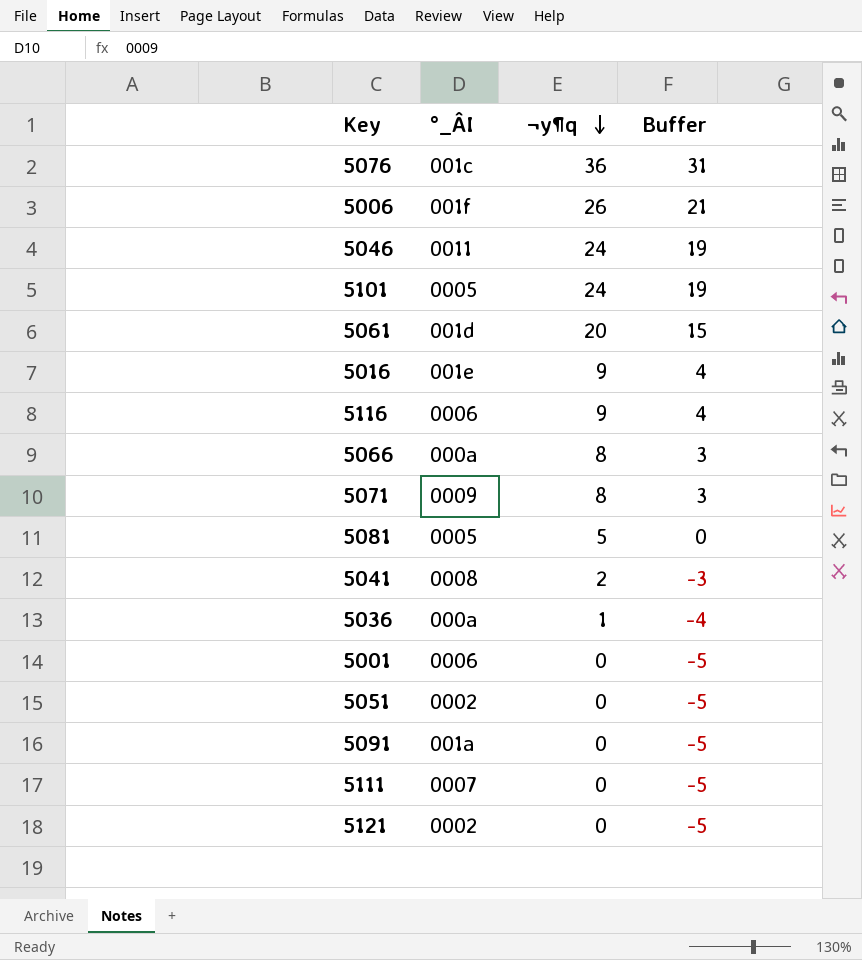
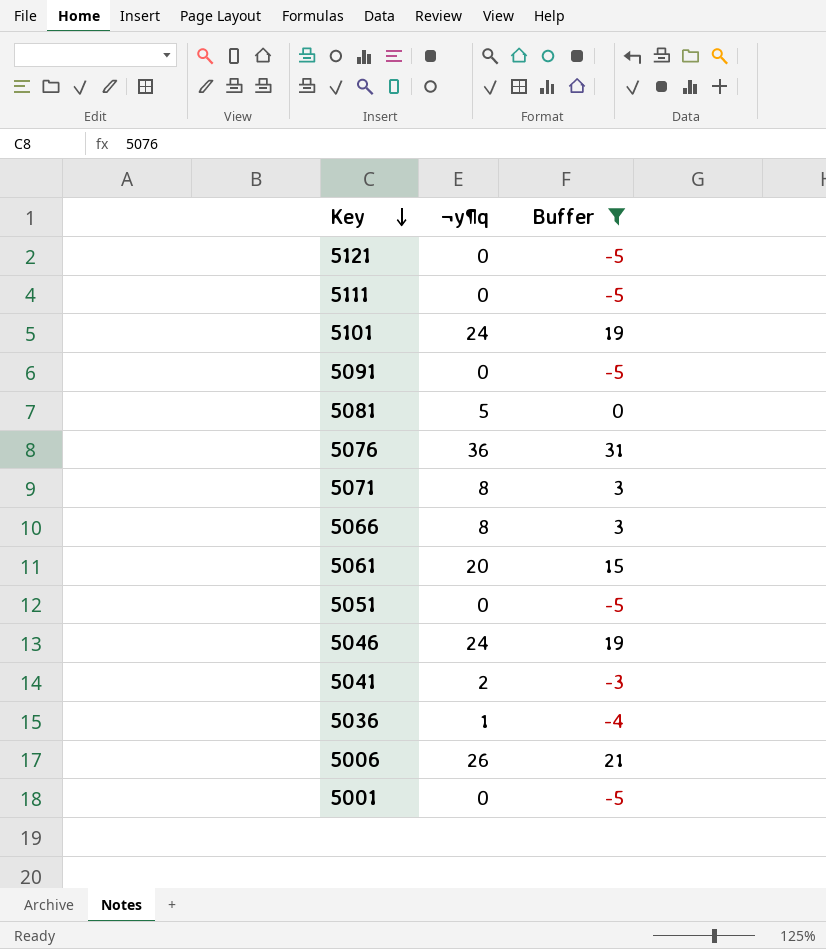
filter: none -> Buffer != 4
row order: ¬y¶q descending -> Key descending
column °_ÂI | position: 2 -> none

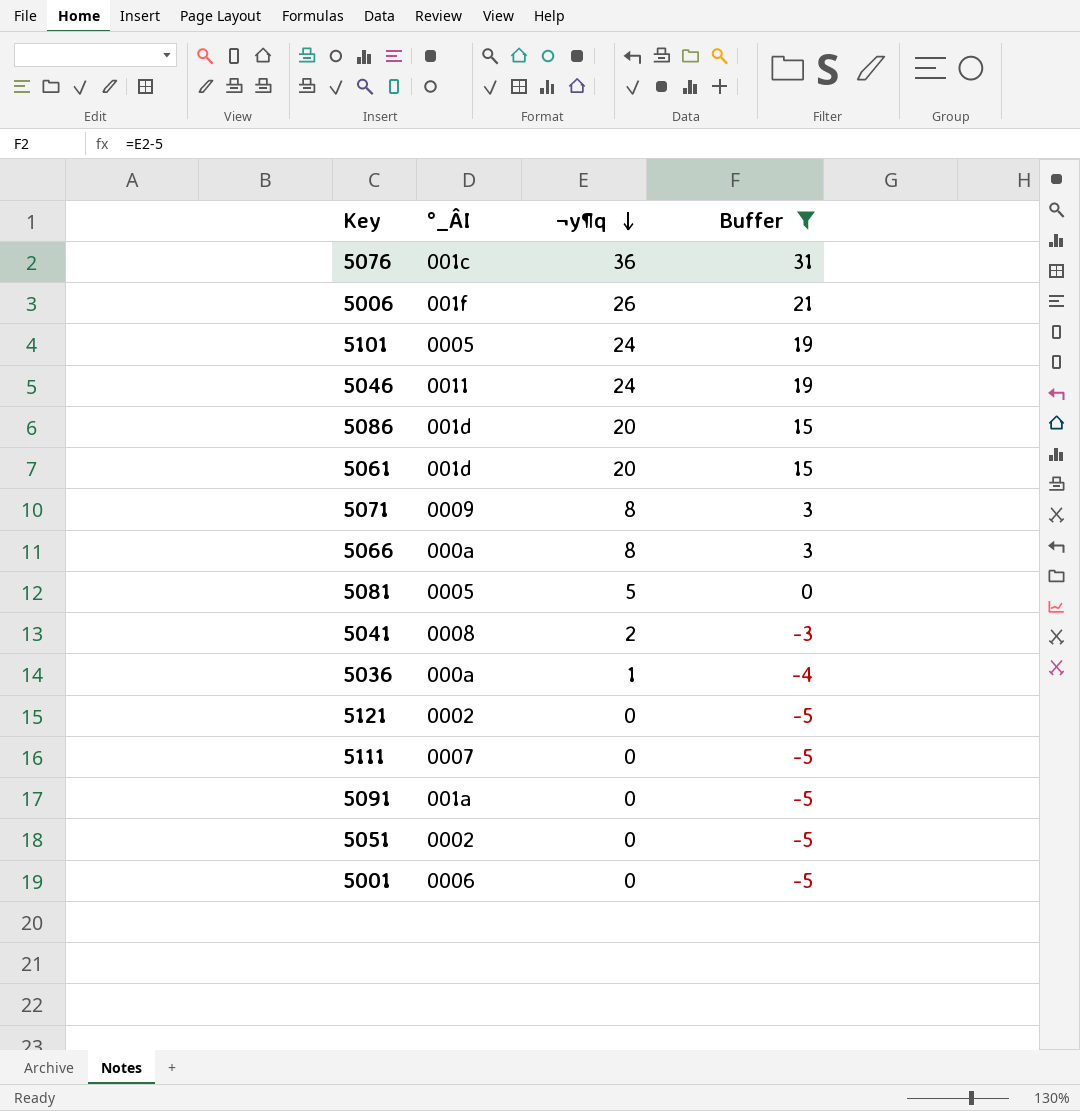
row order: Key descending -> ¬y¶q descending
column °_ÂI | position: none -> 2
row 5086: none -> 001d | 20 | 15

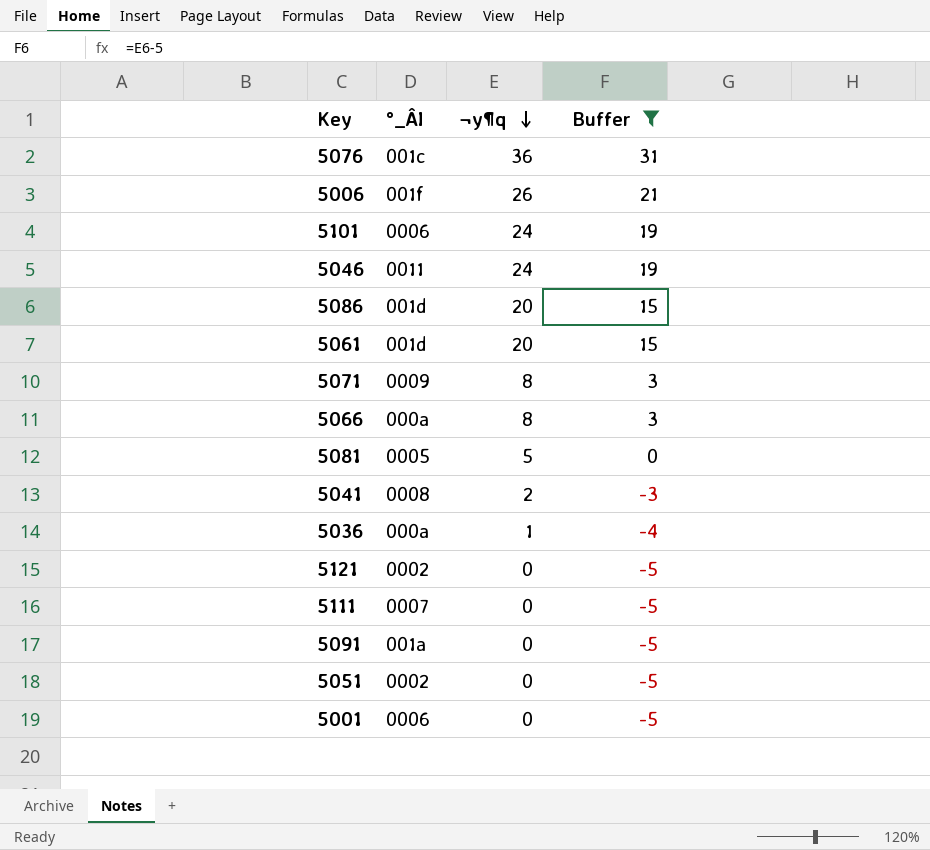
5101 | °_ÂI: 0005 -> 0006

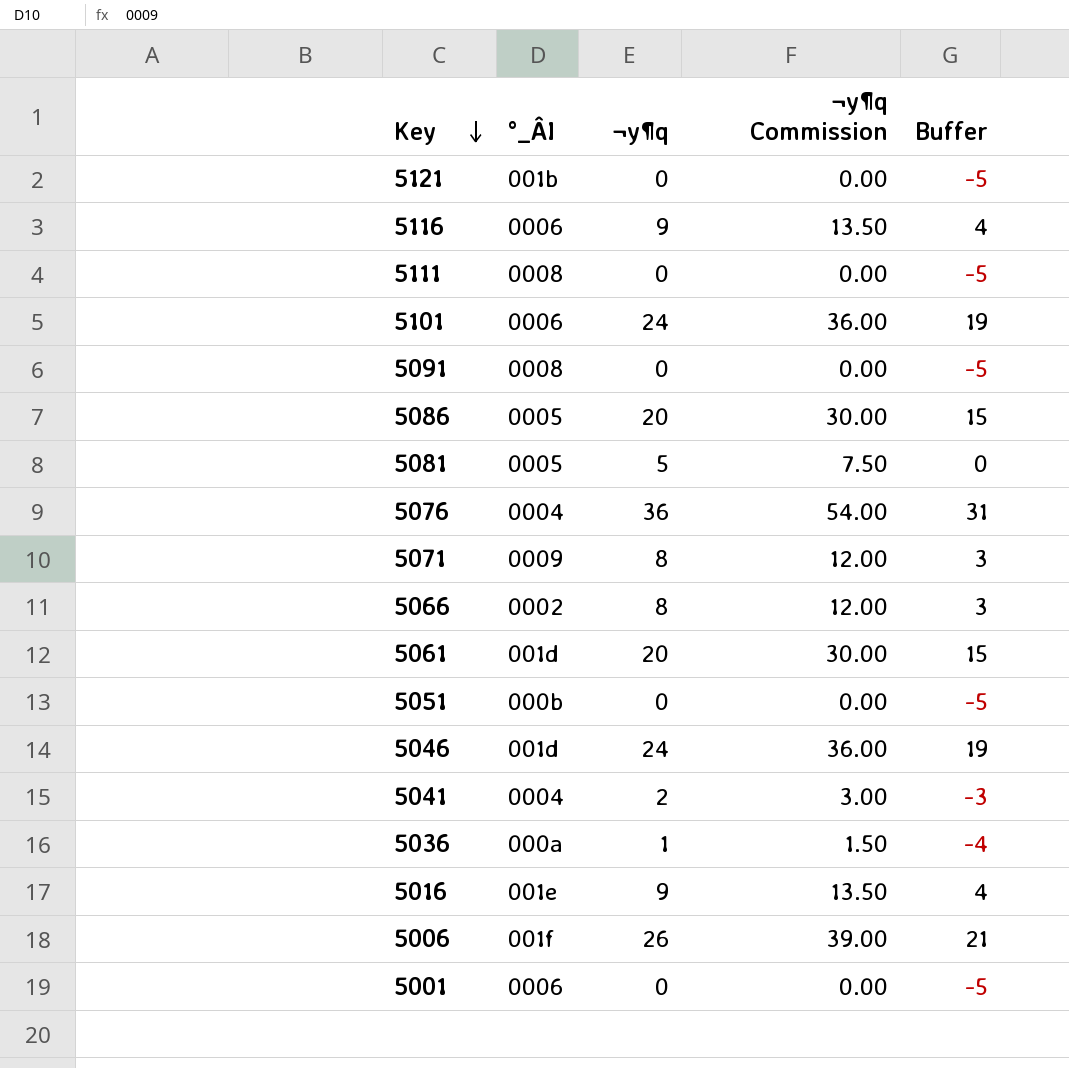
filter: Buffer != 4 -> none
row order: ¬y¶q descending -> Key descending
column ¬y¶q Commission | formula: none -> [¬y¶q] * 1.5
5121 | °_ÂI: 0002 -> 001b
5111 | °_ÂI: 0007 -> 0008
5091 | °_ÂI: 001a -> 0008
5086 | °_ÂI: 001d -> 0005
5076 | °_ÂI: 001c -> 0004
5066 | °_ÂI: 000a -> 0002
5051 | °_ÂI: 0002 -> 000b
5046 | °_ÂI: 0011 -> 001d
5041 | °_ÂI: 0008 -> 0004

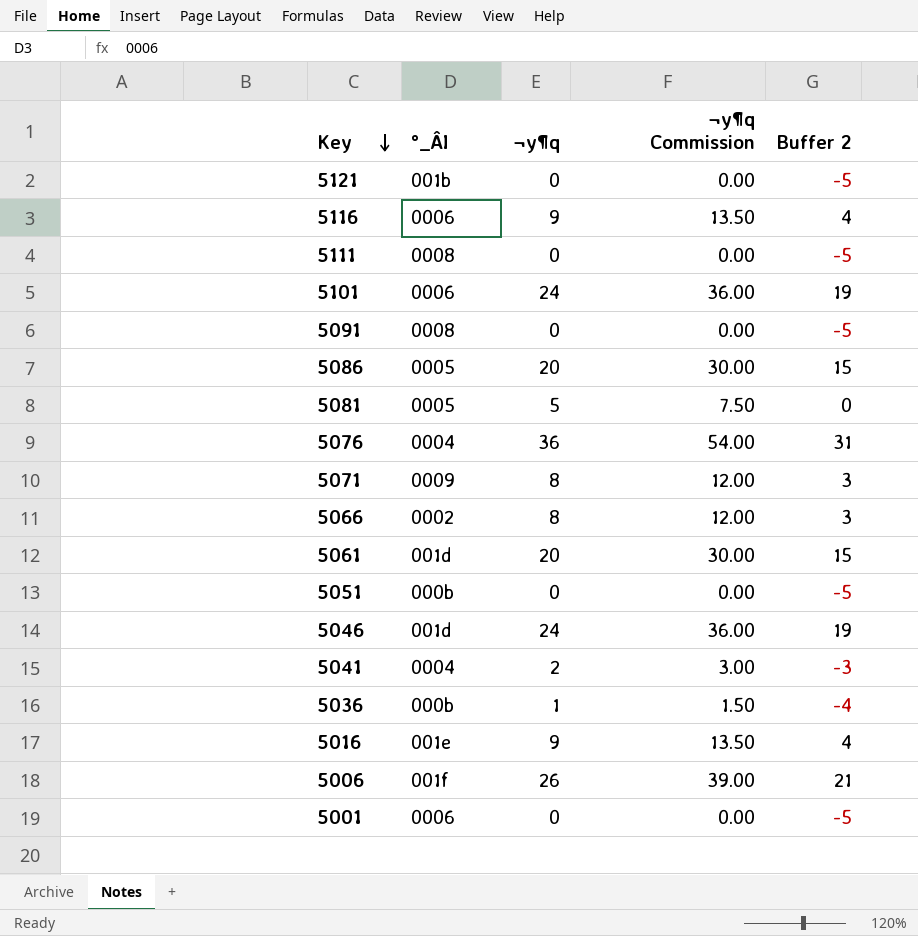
column name: Buffer -> Buffer 2
5036 | °_ÂI: 000a -> 000b

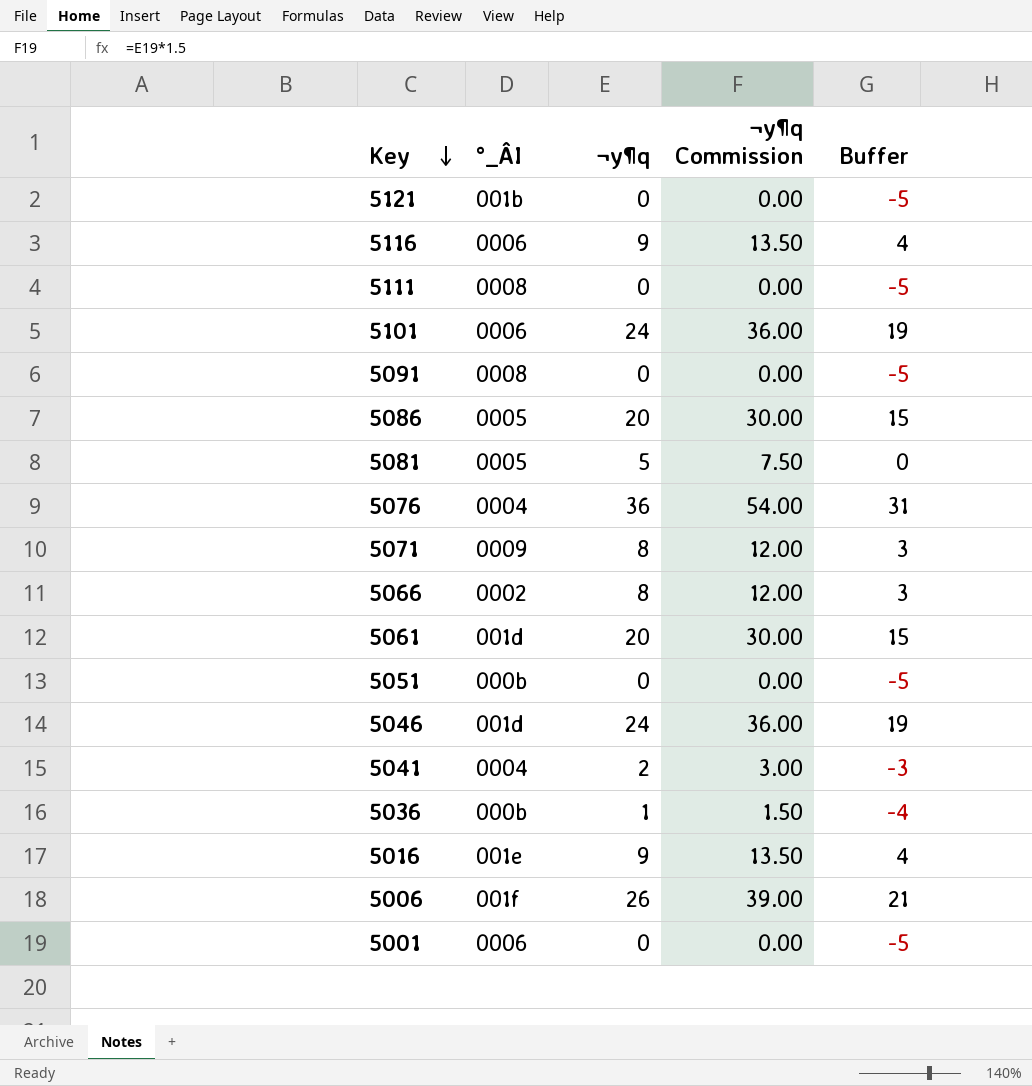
column name: Buffer 2 -> Buffer

